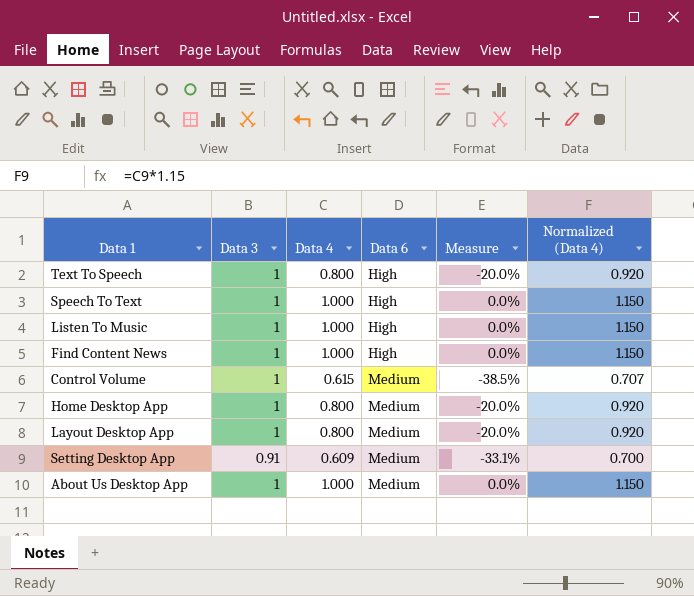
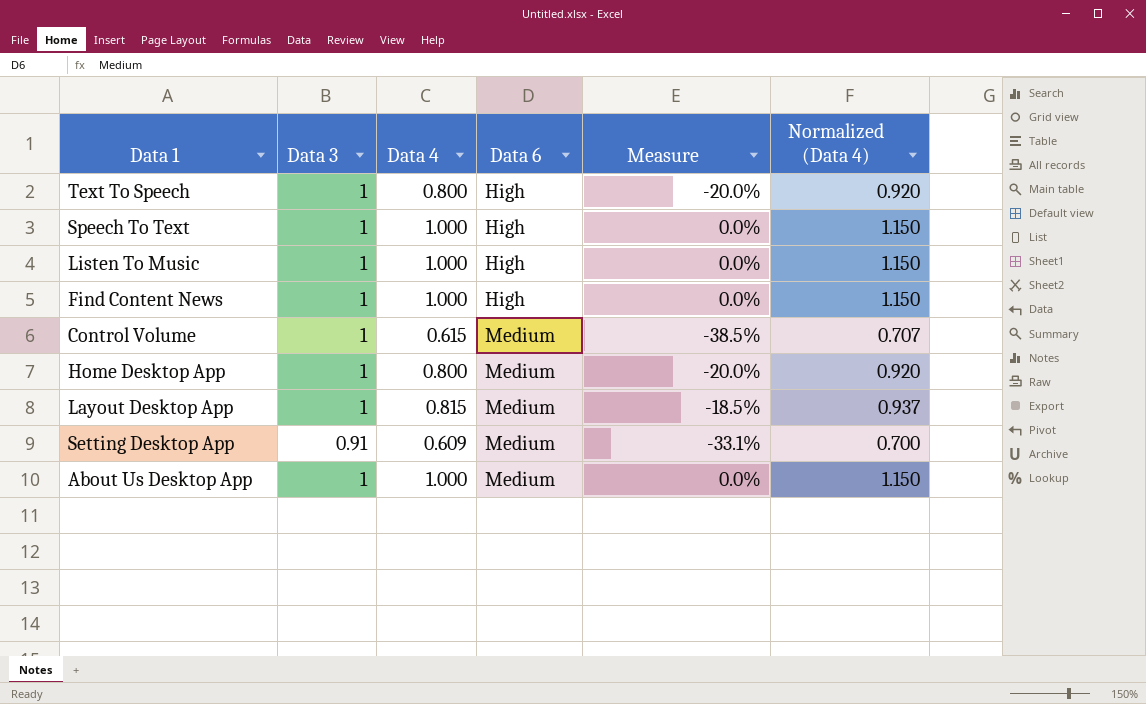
Layout Desktop App | Data 4: 0.800 -> 0.815
Layout Desktop App | Measure: -20.0% -> -18.5%
Layout Desktop App | Normalized (Data 4): 0.920 -> 0.937

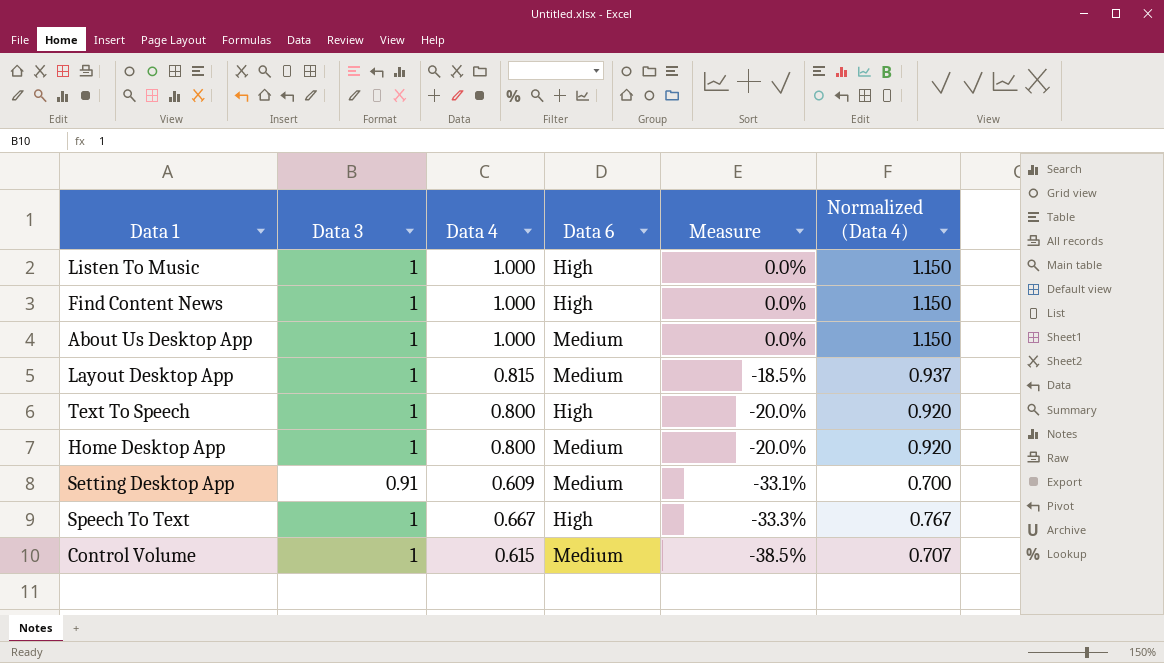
row order: Data 6 ascending -> Measure descending
Speech To Text | Data 4: 1.000 -> 0.667
Speech To Text | Measure: 0.0% -> -33.3%
Speech To Text | Normalized (Data 4): 1.150 -> 0.767

